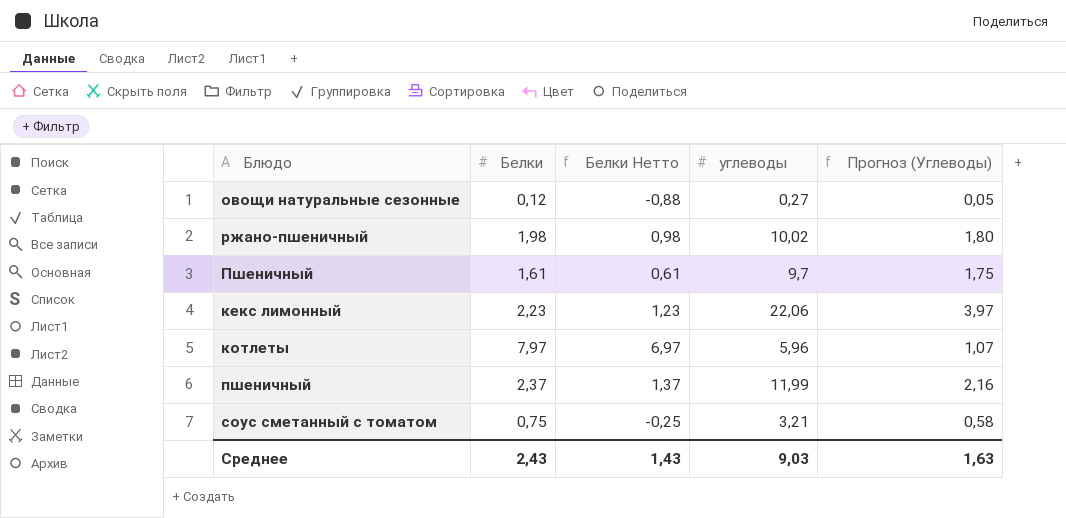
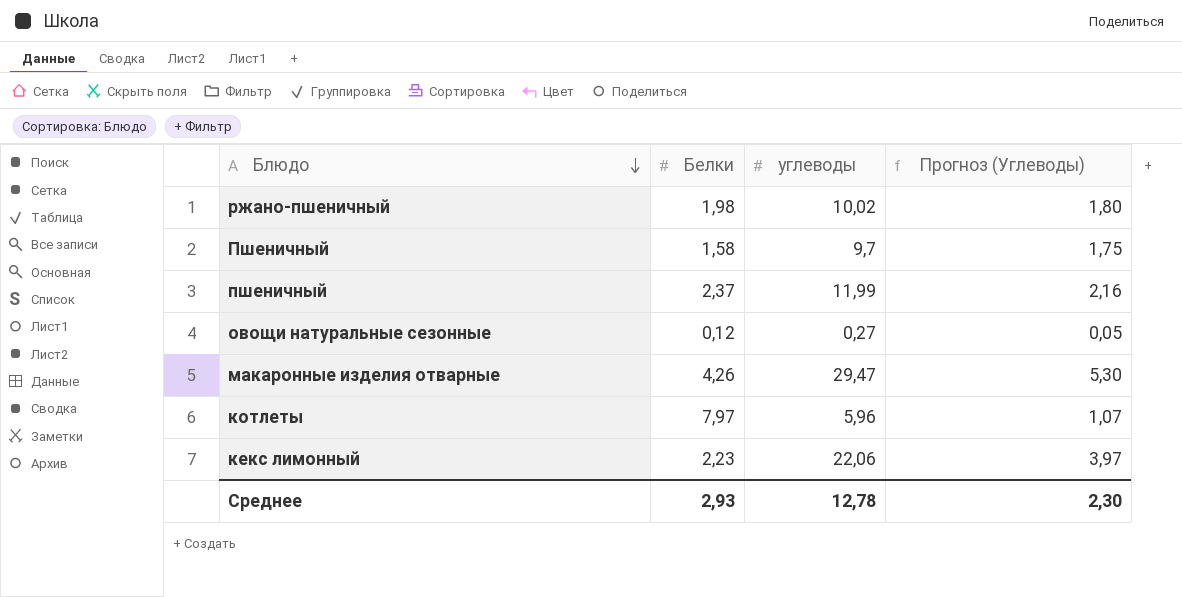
row order: none -> Блюдо descending
column Белки Нетто | formula: [Белки] - 1 -> none
row соус сметанный с томатом: 0,75 | -0,25 | 3,21 | 0,58 -> none
Пшеничный | Белки: 1,61 -> 1,58
row макаронные изделия отварные: none -> 4,26 | 29,47 | 5,30
Среднее | Белки: 2,43 -> 2,93
Среднее | углеводы: 9,03 -> 12,78
Среднее | Прогноз (Углеводы): 1,63 -> 2,30

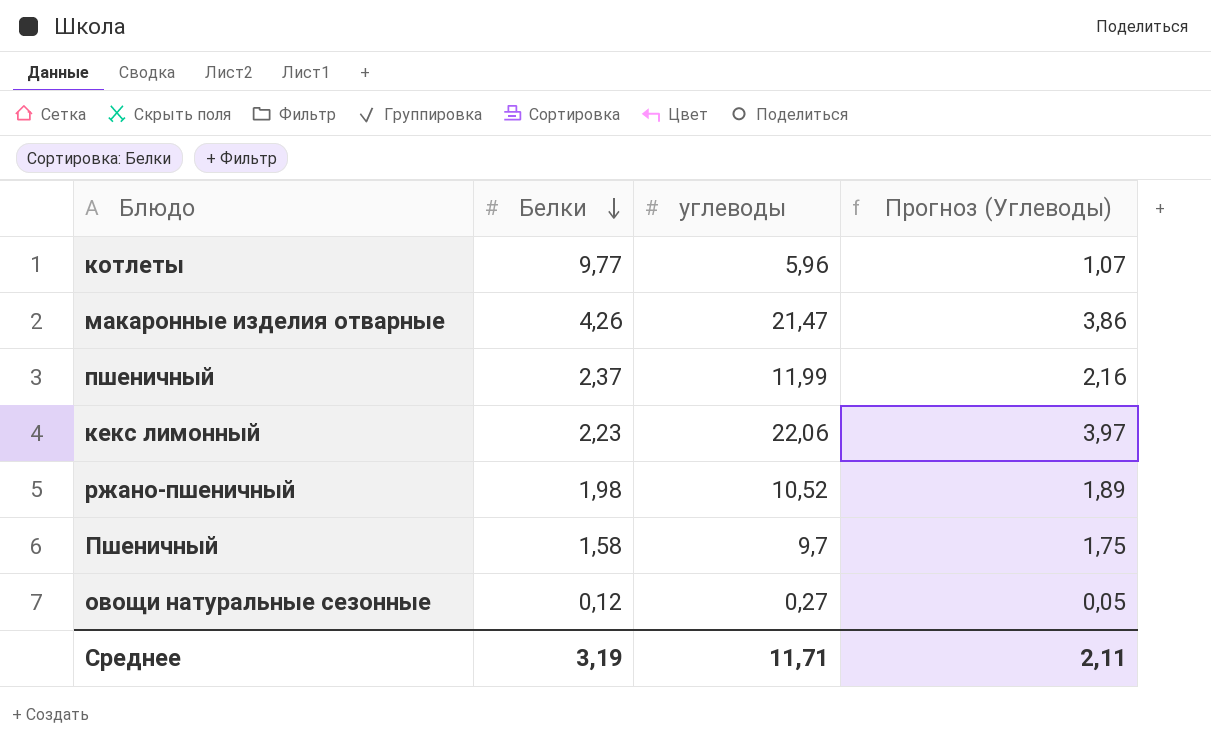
row order: Блюдо descending -> Белки descending
котлеты | Белки: 7,97 -> 9,77
макаронные изделия отварные | углеводы: 29,47 -> 21,47
макаронные изделия отварные | Прогноз (Углеводы): 5,30 -> 3,86
ржано-пшеничный | углеводы: 10,02 -> 10,52
ржано-пшеничный | Прогноз (Углеводы): 1,80 -> 1,89
Среднее | Белки: 2,93 -> 3,19
Среднее | углеводы: 12,78 -> 11,71
Среднее | Прогноз (Углеводы): 2,30 -> 2,11

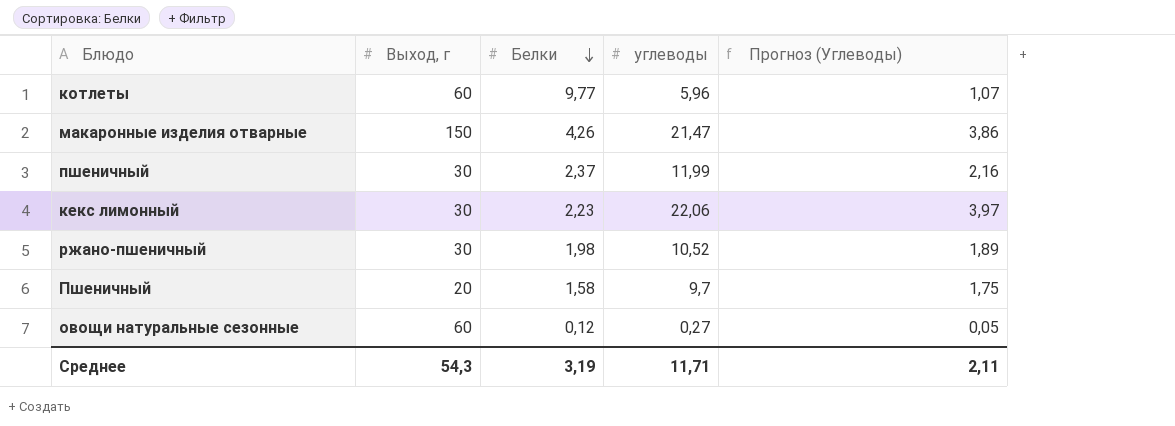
column Выход, г | position: none -> 2

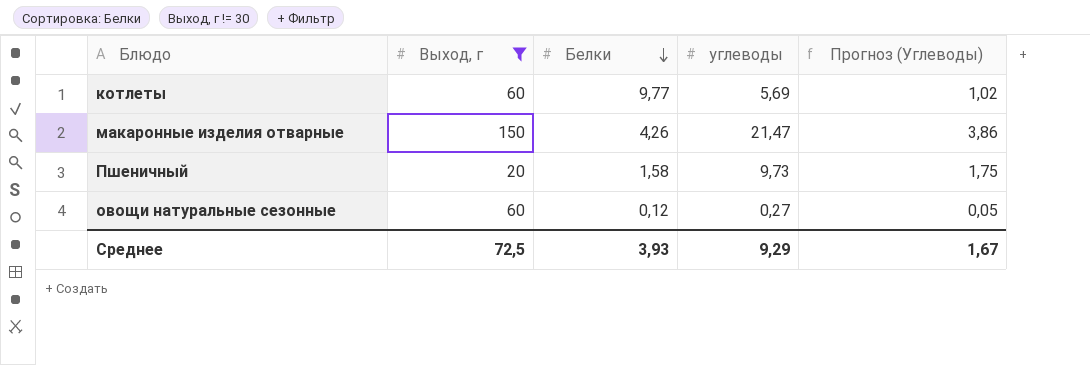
filter: none -> Выход, г != 30
котлеты | углеводы: 5,96 -> 5,69
котлеты | Прогноз (Углеводы): 1,07 -> 1,02
Пшеничный | углеводы: 9,7 -> 9,73
Среднее | Выход, г: 54,3 -> 72,5
Среднее | Белки: 3,19 -> 3,93
Среднее | углеводы: 11,71 -> 9,29
Среднее | Прогноз (Углеводы): 2,11 -> 1,67

